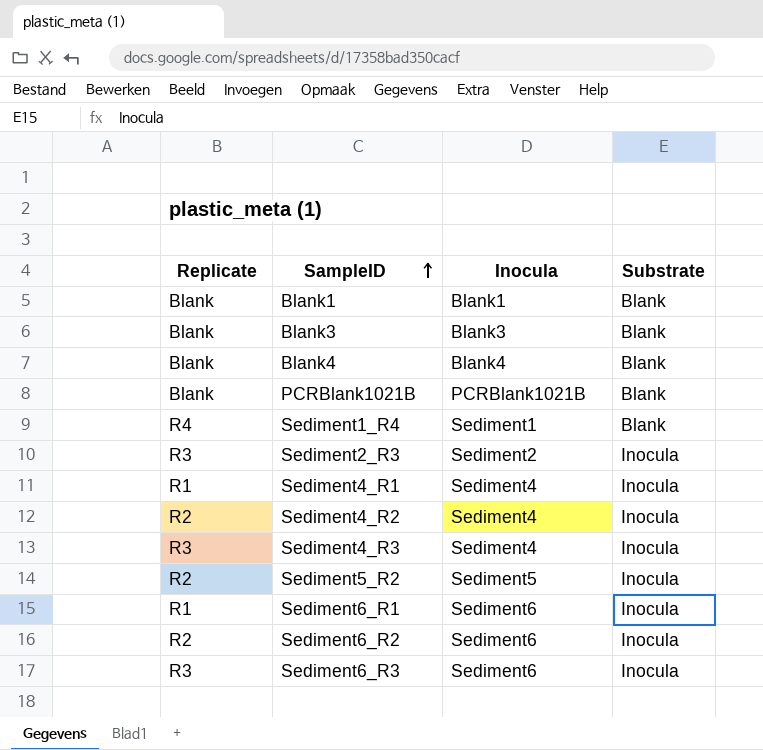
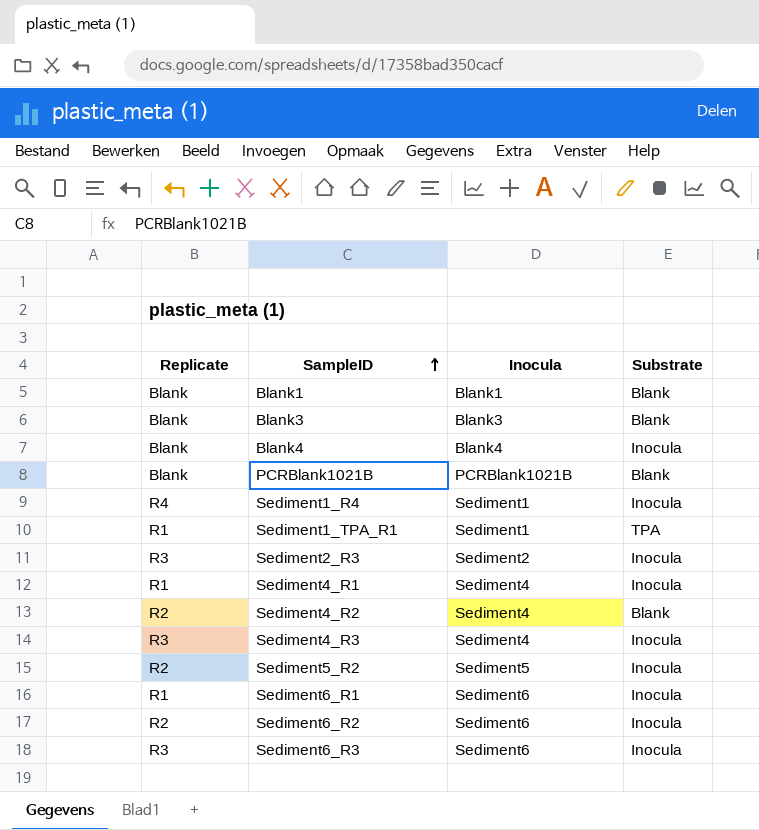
Blank4 | Substrate: Blank -> Inocula
Sediment1_R4 | Substrate: Blank -> Inocula
row Sediment1_TPA_R1: none -> R1 | Sediment1 | TPA
Sediment4_R2 | Substrate: Inocula -> Blank

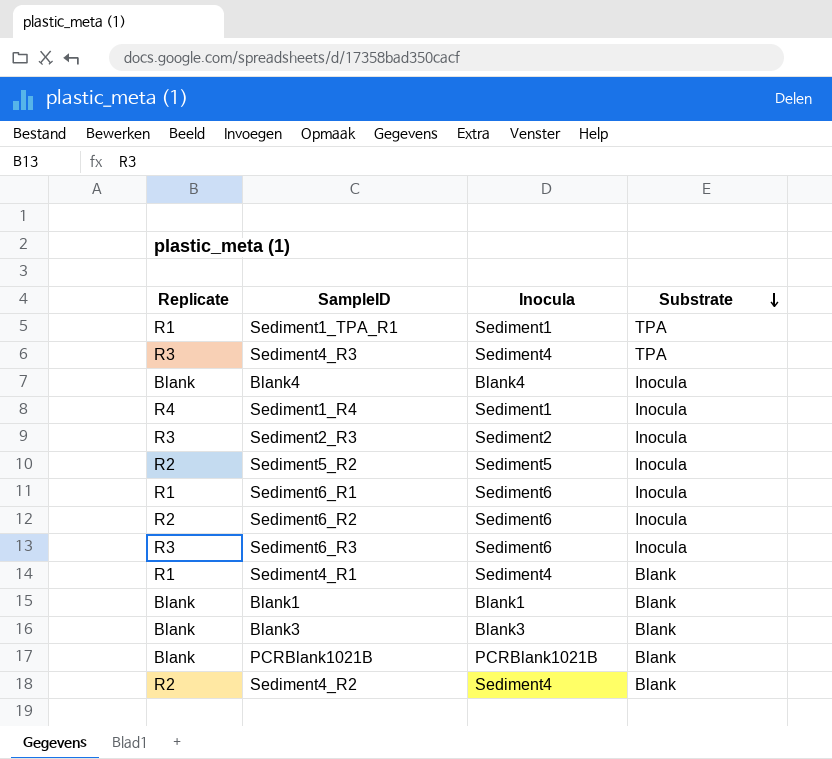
row order: SampleID ascending -> Substrate descending
Sediment4_R3 | Substrate: Inocula -> TPA
Sediment4_R1 | Substrate: Inocula -> Blank

